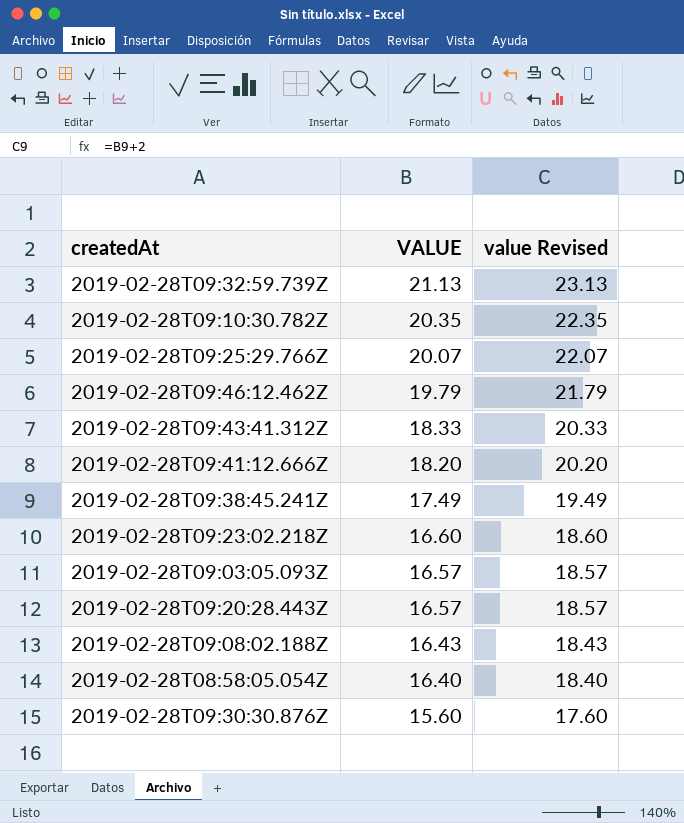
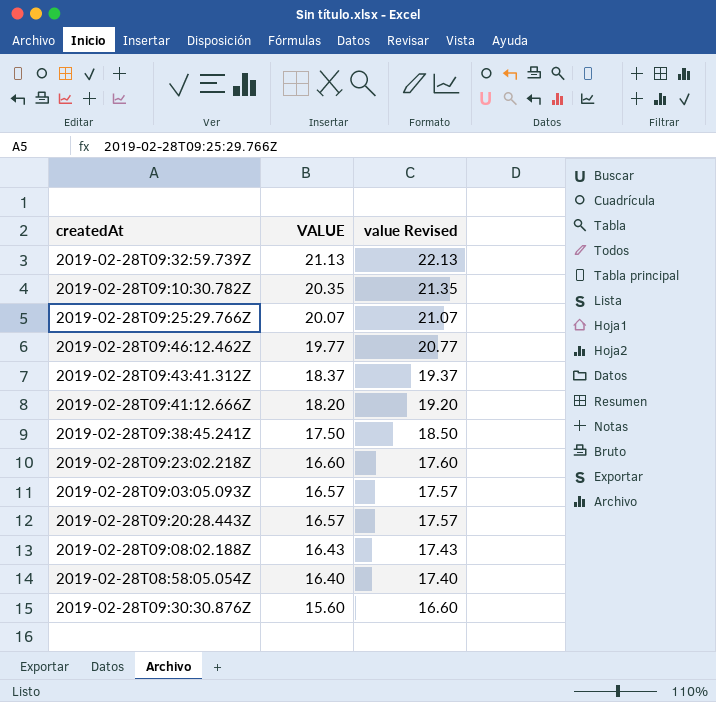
column value Revised | formula: [VALUE] + 2 -> [VALUE] + 1
2019-02-28T09:46:12.462Z | VALUE: 19.79 -> 19.77
2019-02-28T09:43:41.312Z | VALUE: 18.33 -> 18.37
2019-02-28T09:38:45.241Z | VALUE: 17.49 -> 17.50

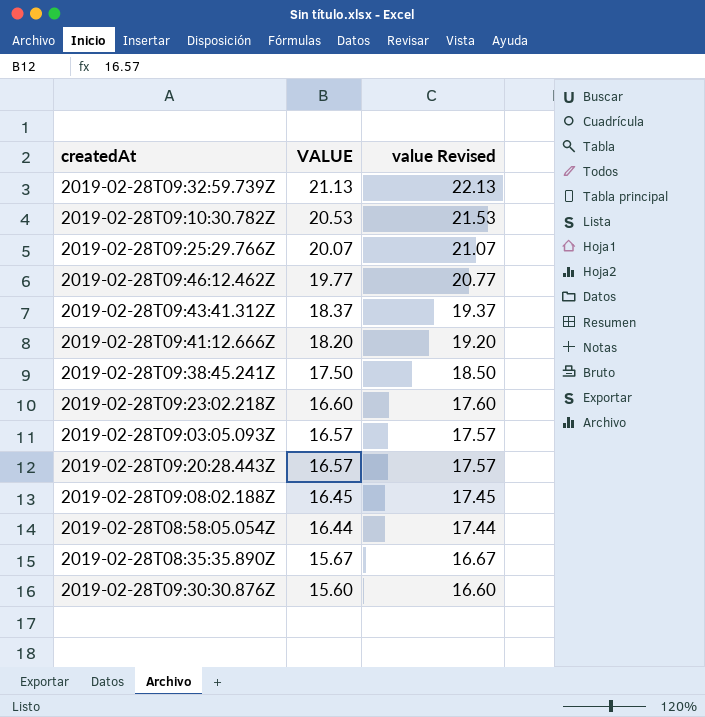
2019-02-28T09:10:30.782Z | VALUE: 20.35 -> 20.53
2019-02-28T09:10:30.782Z | value Revised: 21.35 -> 21.53
2019-02-28T09:08:02.188Z | VALUE: 16.43 -> 16.45
2019-02-28T09:08:02.188Z | value Revised: 17.43 -> 17.45
2019-02-28T08:58:05.054Z | VALUE: 16.40 -> 16.44
2019-02-28T08:58:05.054Z | value Revised: 17.40 -> 17.44
row 2019-02-28T08:35:35.890Z: none -> 15.67 | 16.67

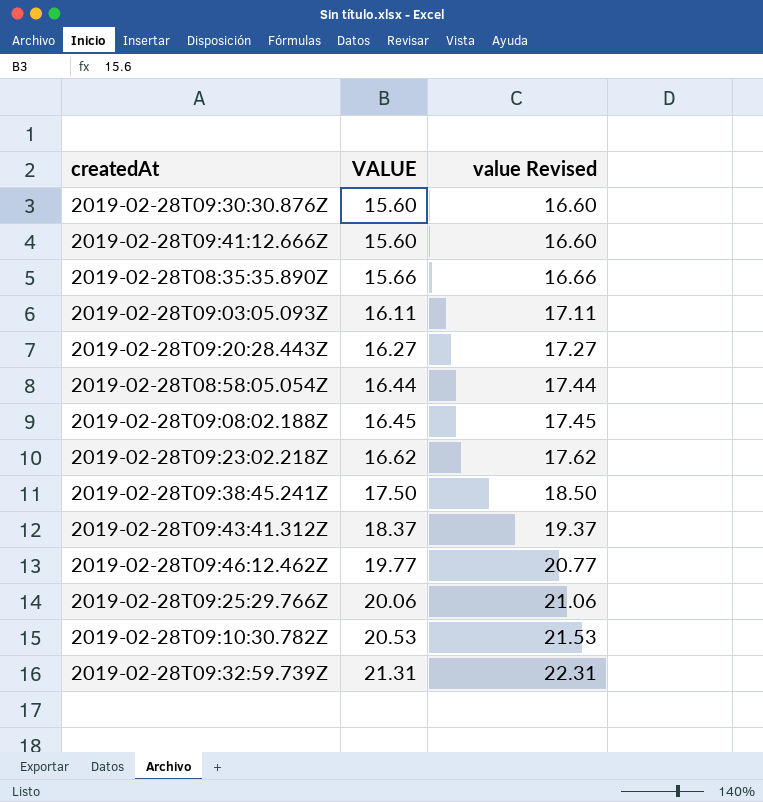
row order: VALUE descending -> VALUE ascending
2019-02-28T09:41:12.666Z | VALUE: 18.20 -> 15.60
2019-02-28T09:41:12.666Z | value Revised: 19.20 -> 16.60
2019-02-28T08:35:35.890Z | VALUE: 15.67 -> 15.66
2019-02-28T08:35:35.890Z | value Revised: 16.67 -> 16.66
2019-02-28T09:03:05.093Z | VALUE: 16.57 -> 16.11
2019-02-28T09:03:05.093Z | value Revised: 17.57 -> 17.11
2019-02-28T09:20:28.443Z | VALUE: 16.57 -> 16.27
2019-02-28T09:20:28.443Z | value Revised: 17.57 -> 17.27
2019-02-28T09:23:02.218Z | VALUE: 16.60 -> 16.62
2019-02-28T09:23:02.218Z | value Revised: 17.60 -> 17.62
2019-02-28T09:25:29.766Z | VALUE: 20.07 -> 20.06
2019-02-28T09:25:29.766Z | value Revised: 21.07 -> 21.06
2019-02-28T09:32:59.739Z | VALUE: 21.13 -> 21.31
2019-02-28T09:32:59.739Z | value Revised: 22.13 -> 22.31

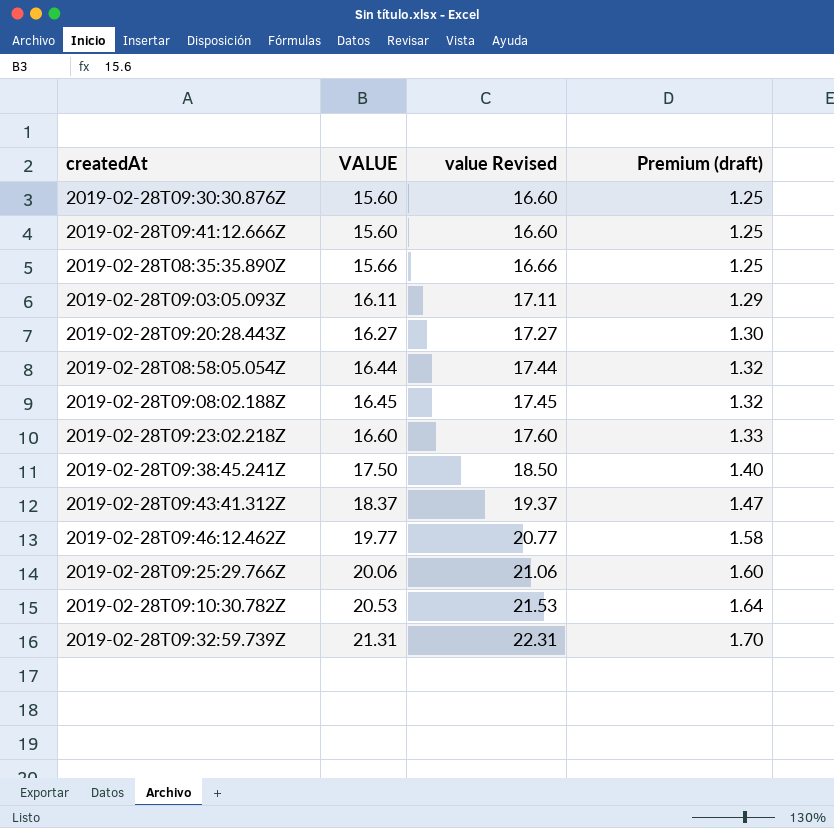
column Premium (draft) | formula: none -> [VALUE] * 0.08
2019-02-28T09:23:02.218Z | VALUE: 16.62 -> 16.60
2019-02-28T09:23:02.218Z | value Revised: 17.62 -> 17.60

